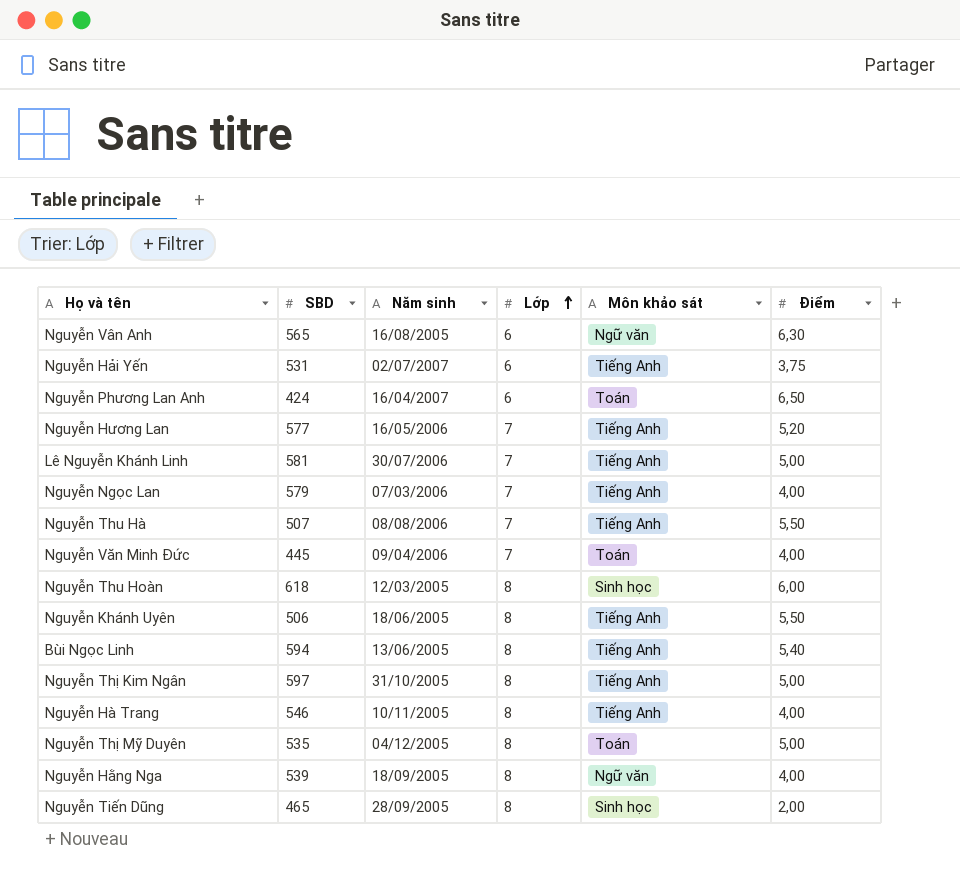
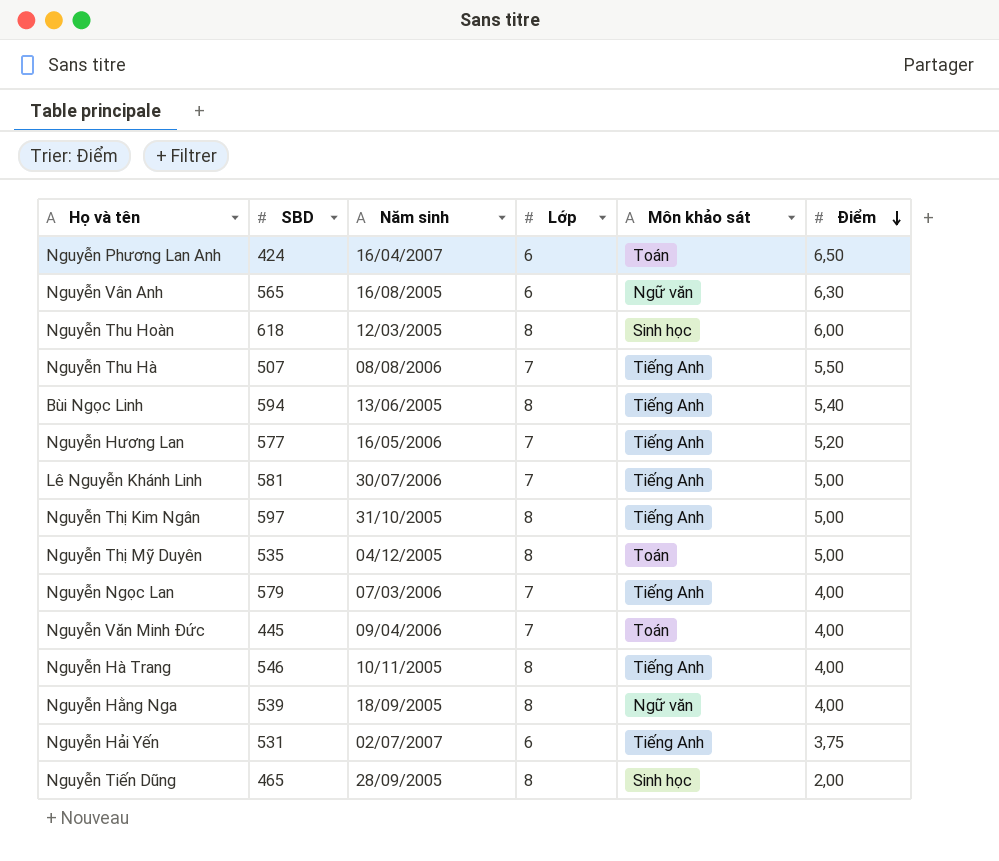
row order: Lớp ascending -> Điểm descending
row Nguyễn Khánh Uyên: 506 | 18/06/2005 | 8 | Tiếng Anh | 5,50 -> none

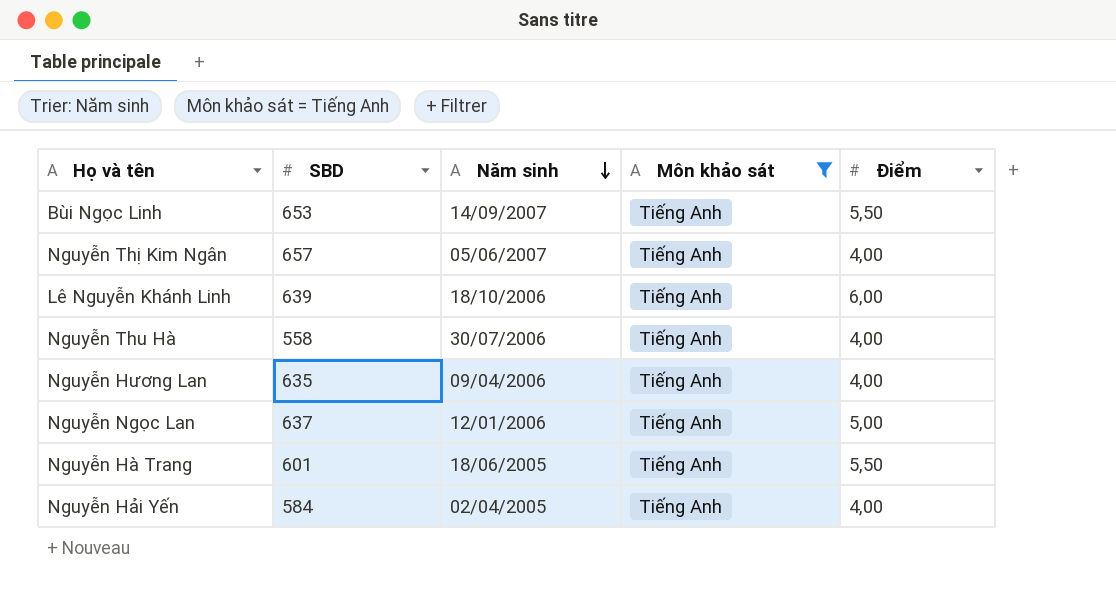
filter: none -> Môn khảo sát = Tiếng Anh
row order: Điểm descending -> Năm sinh descending
column Lớp | position: 4 -> none
Bùi Ngọc Linh | SBD: 594 -> 653
Bùi Ngọc Linh | Năm sinh: 13/06/2005 -> 14/09/2007
Bùi Ngọc Linh | Điểm: 5,40 -> 5,50
Nguyễn Thị Kim Ngân | SBD: 597 -> 657
Nguyễn Thị Kim Ngân | Năm sinh: 31/10/2005 -> 05/06/2007
Nguyễn Thị Kim Ngân | Điểm: 5,00 -> 4,00
Lê Nguyễn Khánh Linh | SBD: 581 -> 639
Lê Nguyễn Khánh Linh | Năm sinh: 30/07/2006 -> 18/10/2006
Lê Nguyễn Khánh Linh | Điểm: 5,00 -> 6,00
Nguyễn Thu Hà | SBD: 507 -> 558
Nguyễn Thu Hà | Năm sinh: 08/08/2006 -> 30/07/2006
Nguyễn Thu Hà | Điểm: 5,50 -> 4,00
Nguyễn Hương Lan | SBD: 577 -> 635
Nguyễn Hương Lan | Năm sinh: 16/05/2006 -> 09/04/2006
Nguyễn Hương Lan | Điểm: 5,20 -> 4,00
Nguyễn Ngọc Lan | SBD: 579 -> 637
Nguyễn Ngọc Lan | Năm sinh: 07/03/2006 -> 12/01/2006
Nguyễn Ngọc Lan | Điểm: 4,00 -> 5,00
Nguyễn Hà Trang | SBD: 546 -> 601
Nguyễn Hà Trang | Năm sinh: 10/11/2005 -> 18/06/2005
Nguyễn Hà Trang | Điểm: 4,00 -> 5,50
Nguyễn Hải Yến | SBD: 531 -> 584
Nguyễn Hải Yến | Năm sinh: 02/07/2007 -> 02/04/2005
Nguyễn Hải Yến | Điểm: 3,75 -> 4,00

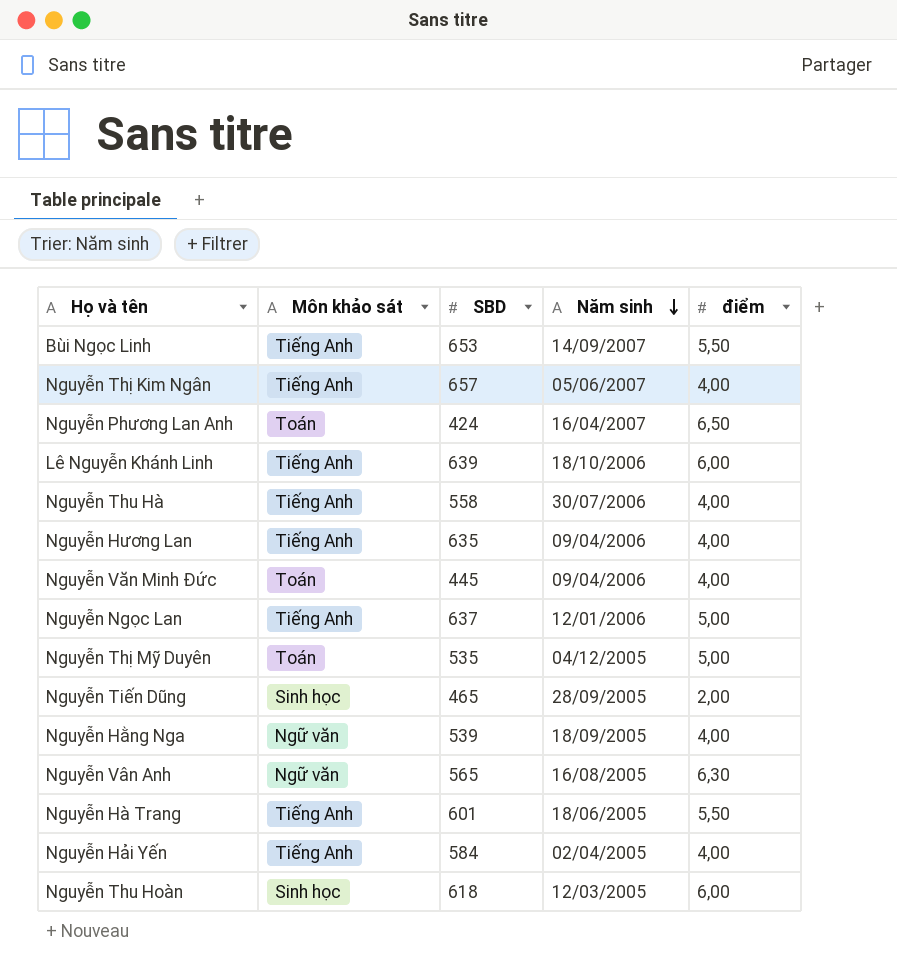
filter: Môn khảo sát = Tiếng Anh -> none
column Môn khảo sát | position: 4 -> 2
column name: Điểm -> điểm

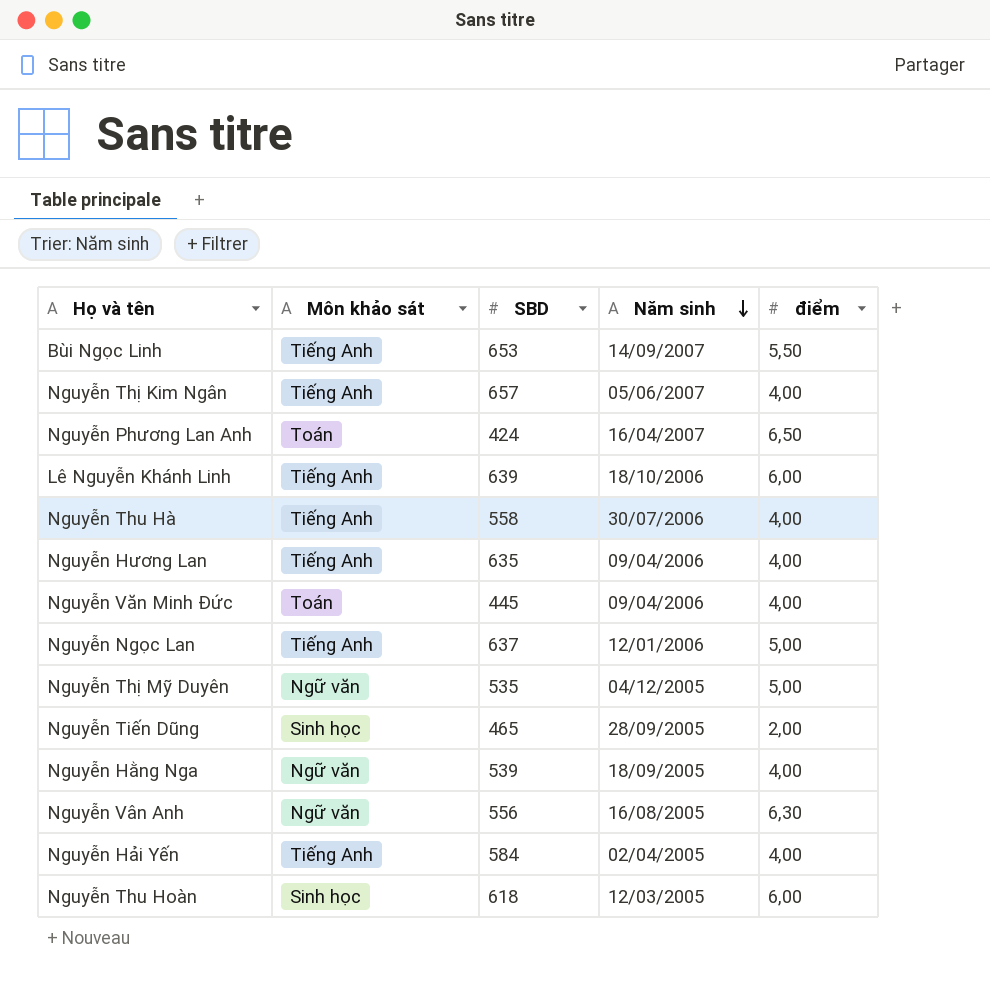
row Nguyễn Hà Trang: Tiếng Anh | 601 | 18/06/2005 | 5,50 -> none
Nguyễn Thị Mỹ Duyên | Môn khảo sát: Toán -> Ngữ văn
Nguyễn Vân Anh | SBD: 565 -> 556

